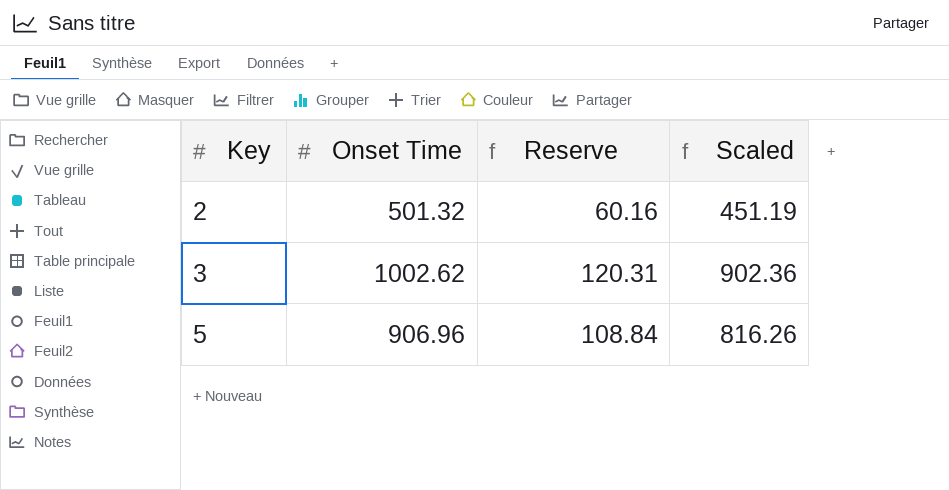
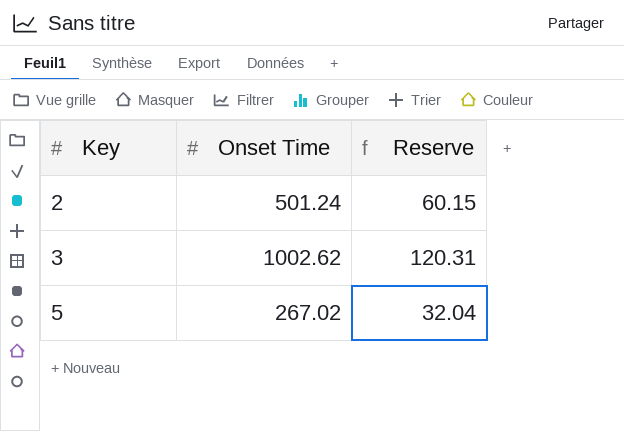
column Scaled | formula: [Onset Time] * 0.9 -> none
2 | Onset Time: 501.32 -> 501.24
2 | Reserve: 60.16 -> 60.15
5 | Onset Time: 906.96 -> 267.02
5 | Reserve: 108.84 -> 32.04

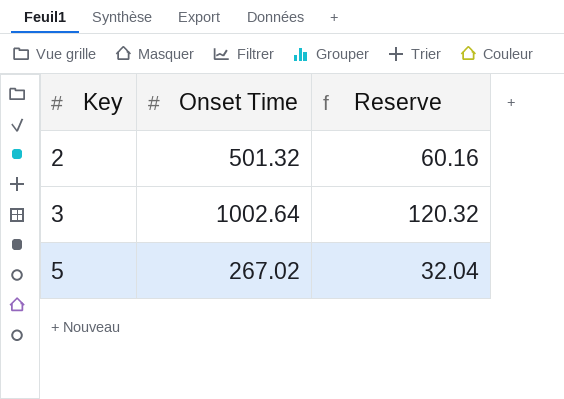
2 | Onset Time: 501.24 -> 501.32
2 | Reserve: 60.15 -> 60.16
3 | Onset Time: 1002.62 -> 1002.64
3 | Reserve: 120.31 -> 120.32

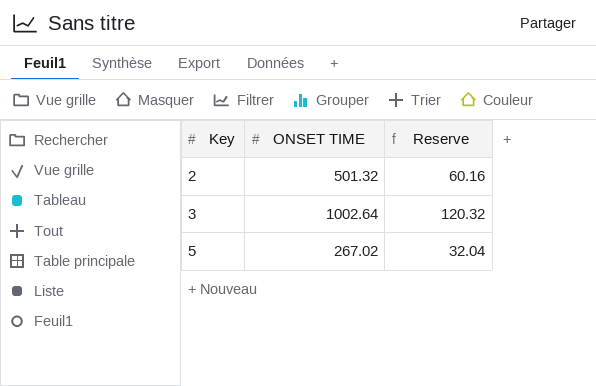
column name: Onset Time -> ONSET TIME

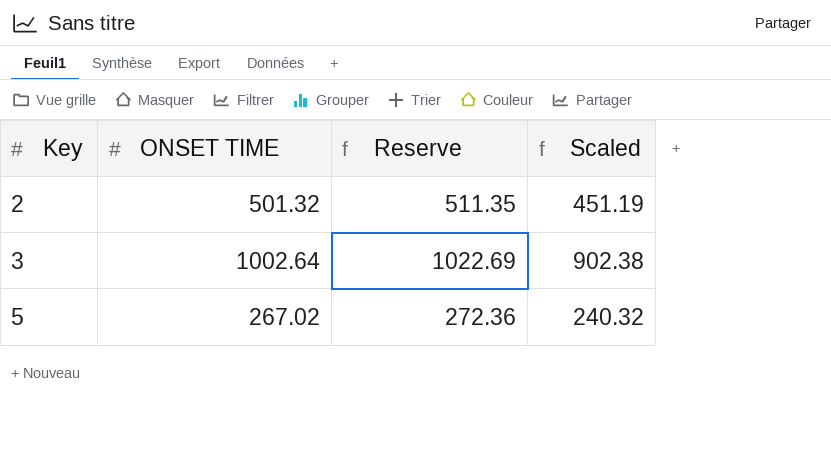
column Reserve | formula: [ONSET TIME] * 0.12 -> [ONSET TIME] * 1.02
column Scaled | formula: none -> [ONSET TIME] * 0.9

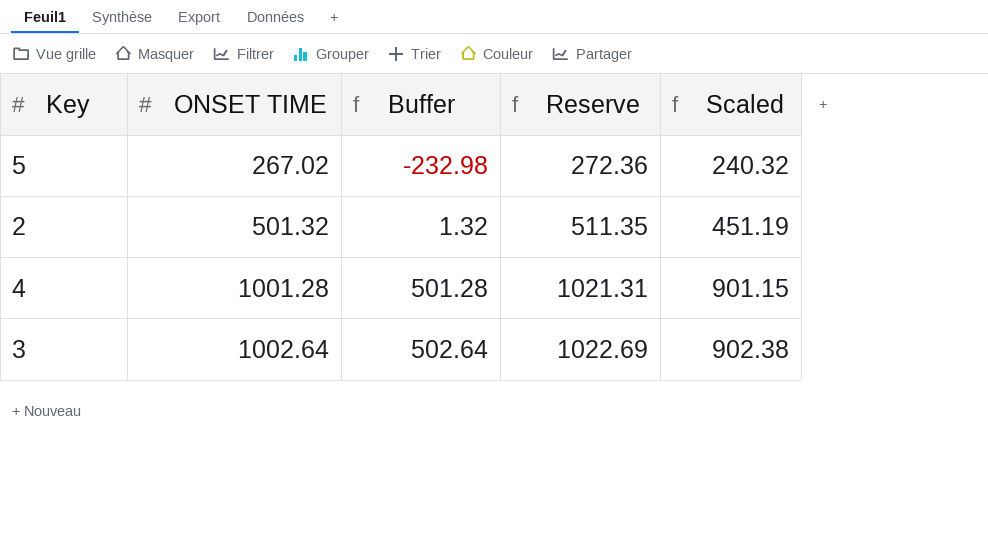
row order: Key ascending -> ONSET TIME ascending
column Buffer | formula: none -> [ONSET TIME] - 500
row 4: none -> 1001.28 | 501.28 | 1021.31 | 901.15

